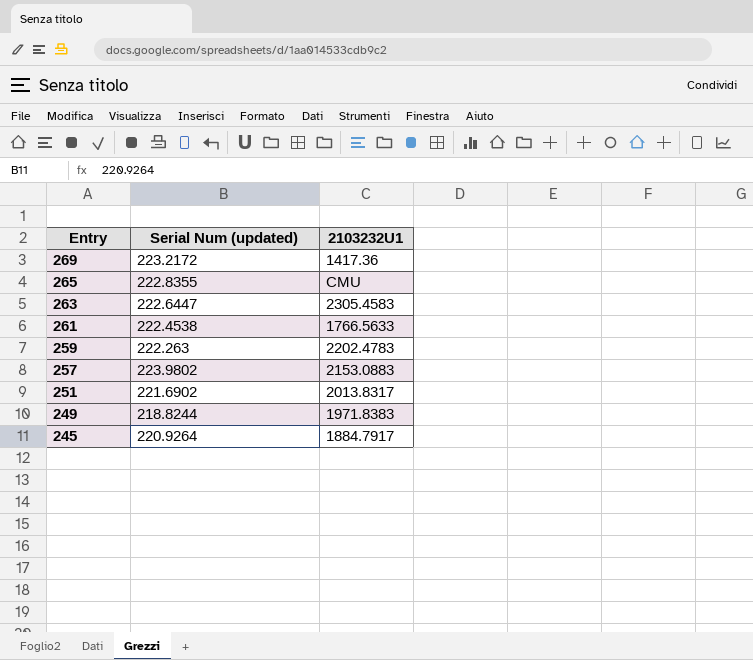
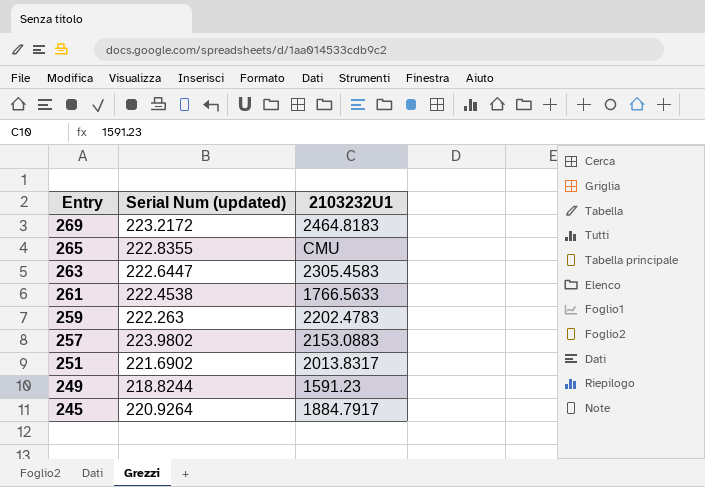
269 | 2103232U1: 1417.36 -> 2464.8183
249 | 2103232U1: 1971.8383 -> 1591.23

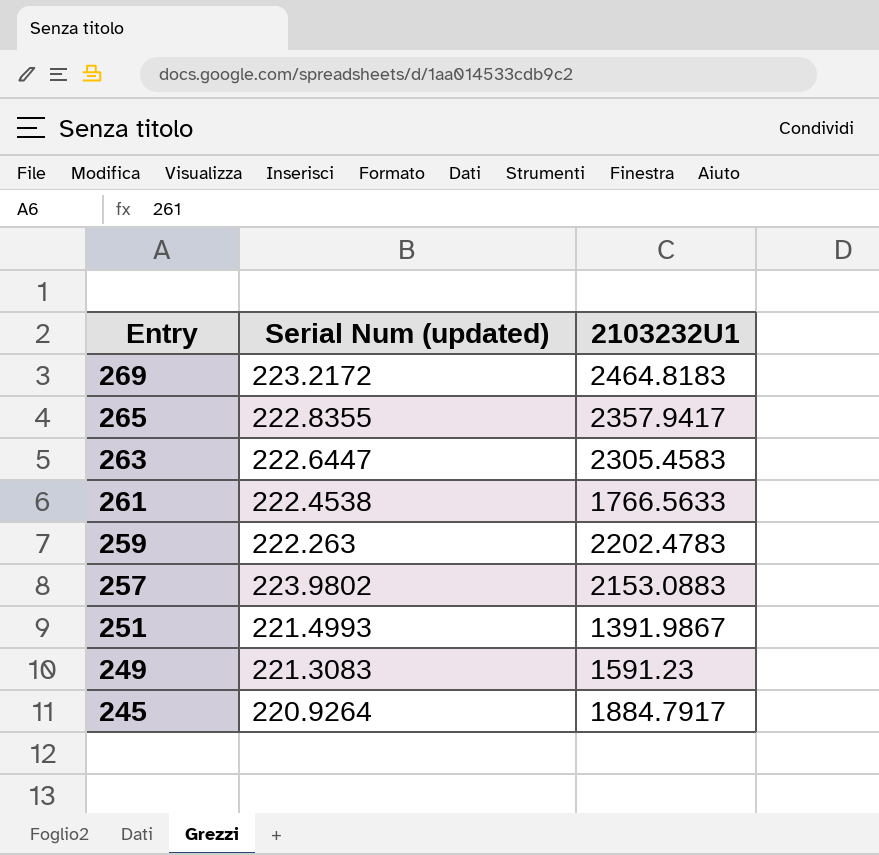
265 | 2103232U1: CMU -> 2357.9417
251 | Serial Num (updated): 221.6902 -> 221.4993
251 | 2103232U1: 2013.8317 -> 1391.9867
249 | Serial Num (updated): 218.8244 -> 221.3083

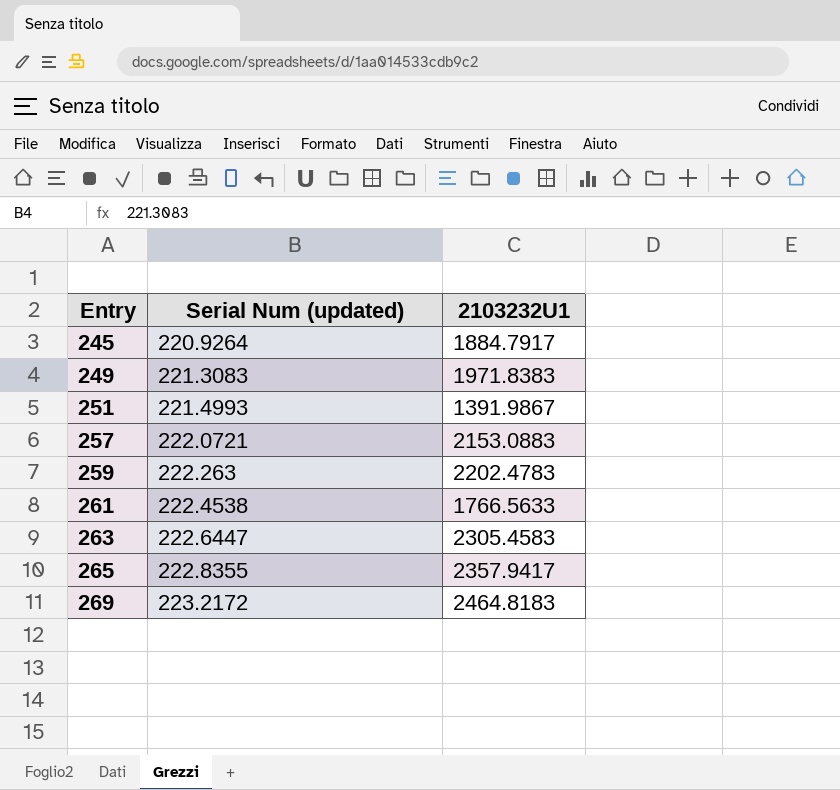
row order: Entry descending -> Entry ascending
249 | 2103232U1: 1591.23 -> 1971.8383
257 | Serial Num (updated): 223.9802 -> 222.0721

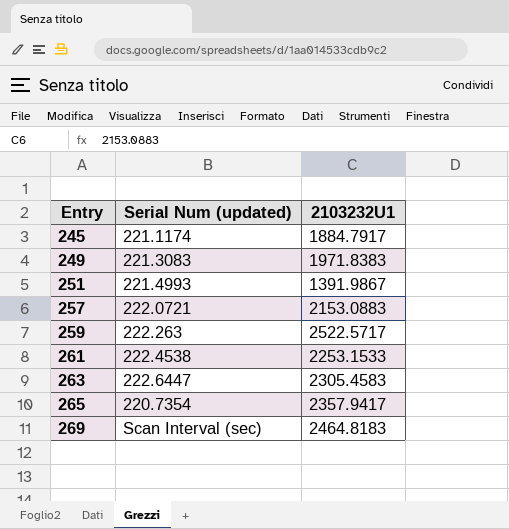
245 | Serial Num (updated): 220.9264 -> 221.1174
259 | 2103232U1: 2202.4783 -> 2522.5717
261 | 2103232U1: 1766.5633 -> 2253.1533
265 | Serial Num (updated): 222.8355 -> 220.7354
269 | Serial Num (updated): 223.2172 -> Scan Interval (sec)

